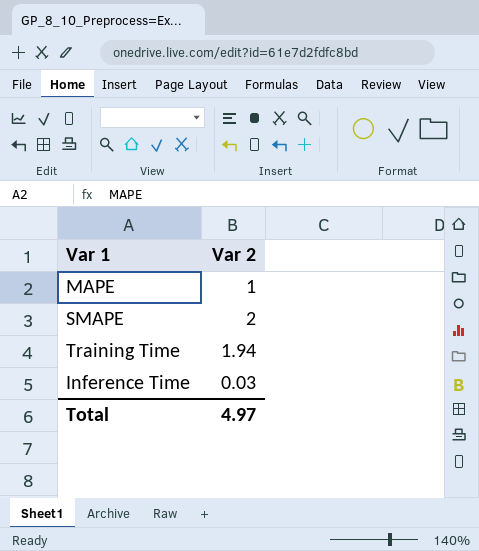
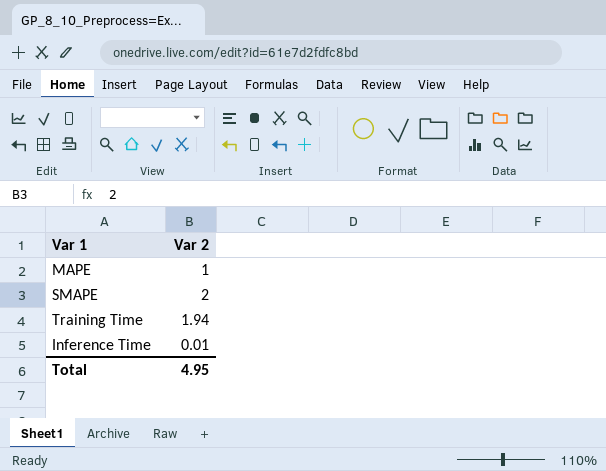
Inference Time | Var 2: 0.03 -> 0.01
Total | Var 2: 4.97 -> 4.95

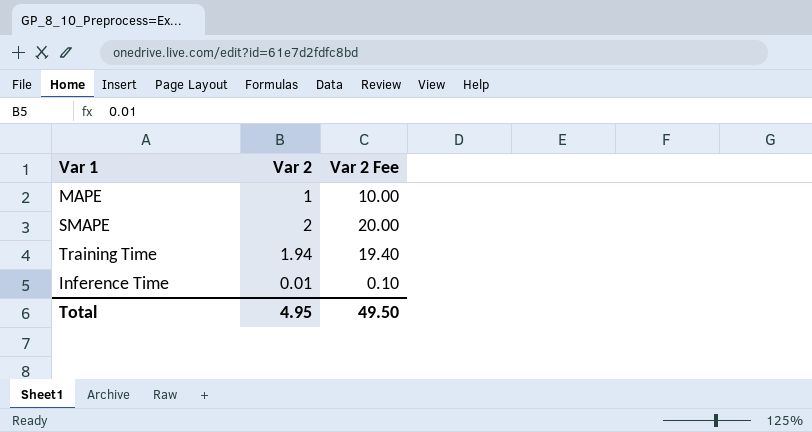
column Var 2 Fee | formula: none -> [Var 2] * 10

